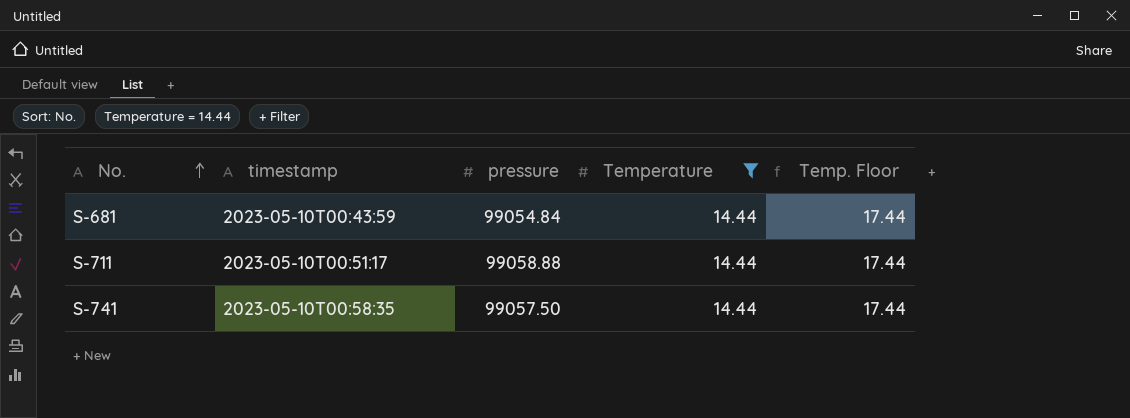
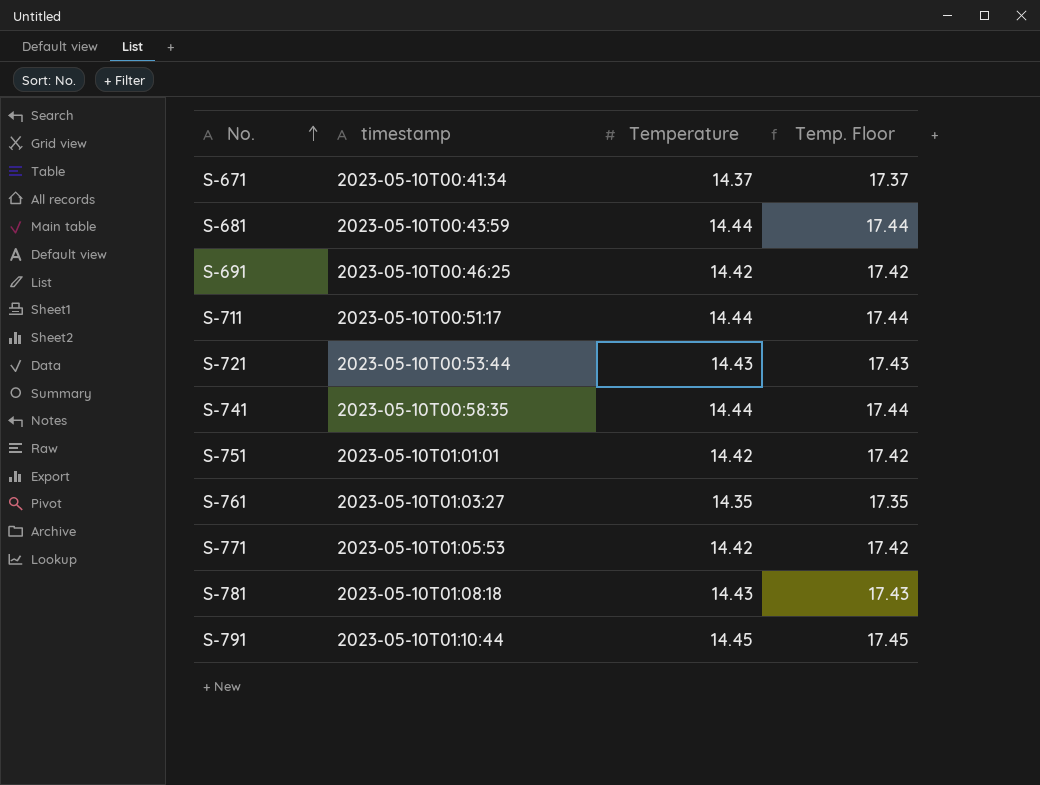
filter: Temperature = 14.44 -> none
column pressure | position: 3 -> none

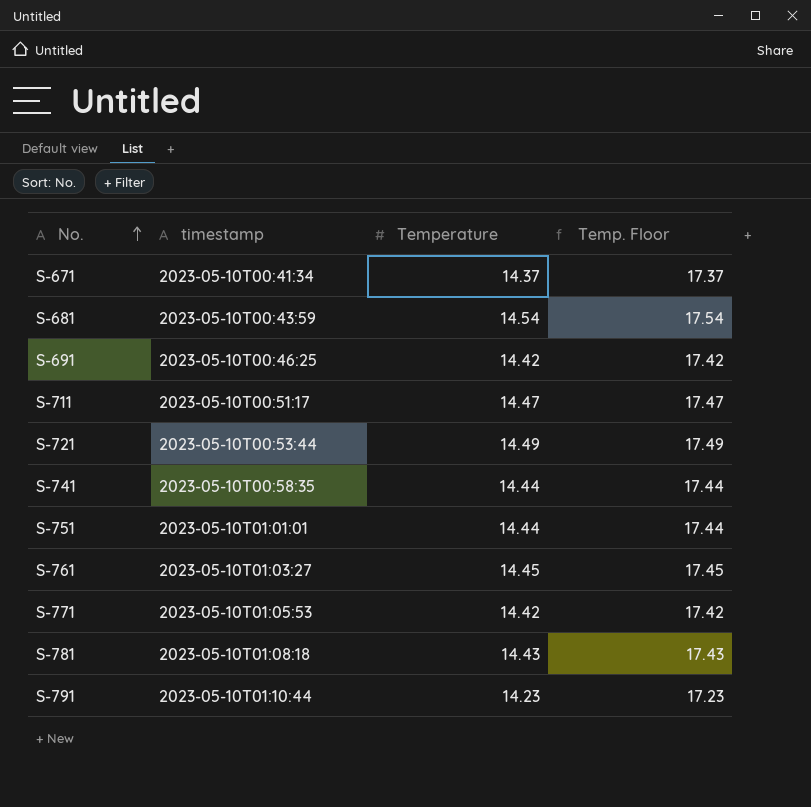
S-681 | Temperature: 14.44 -> 14.54
S-681 | Temp. Floor: 17.44 -> 17.54
S-711 | Temperature: 14.44 -> 14.47
S-711 | Temp. Floor: 17.44 -> 17.47
S-721 | Temperature: 14.43 -> 14.49
S-721 | Temp. Floor: 17.43 -> 17.49
S-751 | Temperature: 14.42 -> 14.44
S-751 | Temp. Floor: 17.42 -> 17.44
S-761 | Temperature: 14.35 -> 14.45
S-761 | Temp. Floor: 17.35 -> 17.45
S-791 | Temperature: 14.45 -> 14.23
S-791 | Temp. Floor: 17.45 -> 17.23

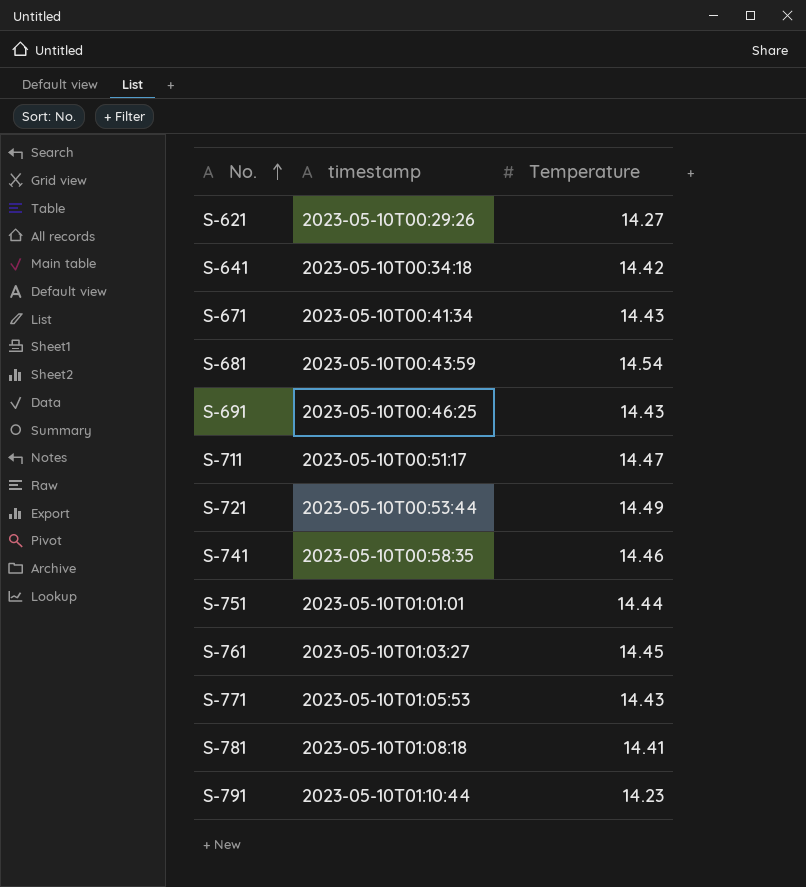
column Temp. Floor | formula: [Temperature] + 3 -> none
row S-621: none -> 2023-05-10T00:29:26 | 14.27
row S-641: none -> 2023-05-10T00:34:18 | 14.42
S-671 | Temperature: 14.37 -> 14.43
S-691 | Temperature: 14.42 -> 14.43
S-741 | Temperature: 14.44 -> 14.46
S-771 | Temperature: 14.42 -> 14.43
S-781 | Temperature: 14.43 -> 14.41

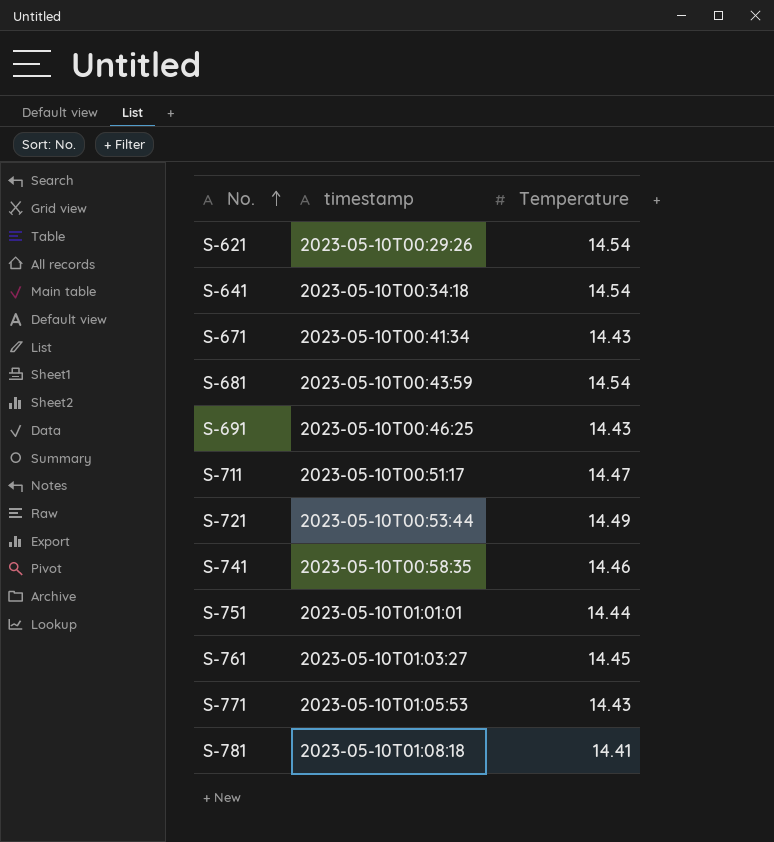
row S-791: 2023-05-10T01:10:44 | 14.23 -> none
S-621 | Temperature: 14.27 -> 14.54
S-641 | Temperature: 14.42 -> 14.54

